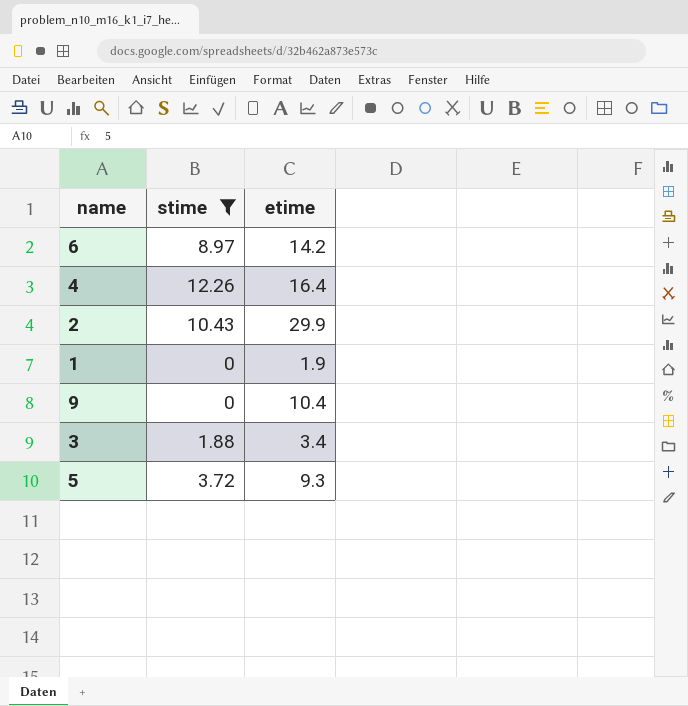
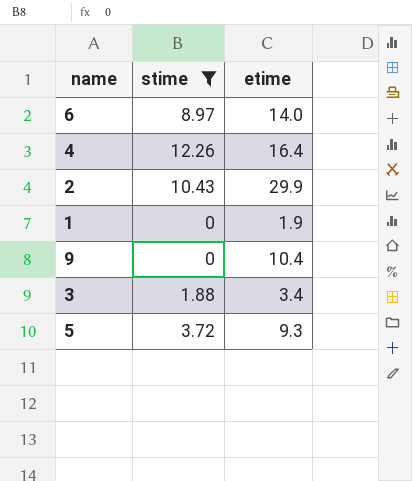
6 | etime: 14.2 -> 14.0

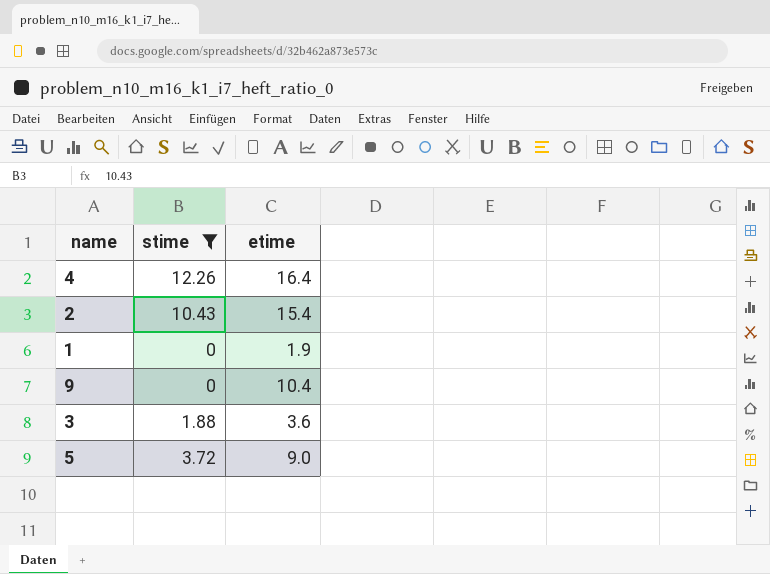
row 6: 8.97 | 14.0 -> none
2 | etime: 29.9 -> 15.4
3 | etime: 3.4 -> 3.6
5 | etime: 9.3 -> 9.0

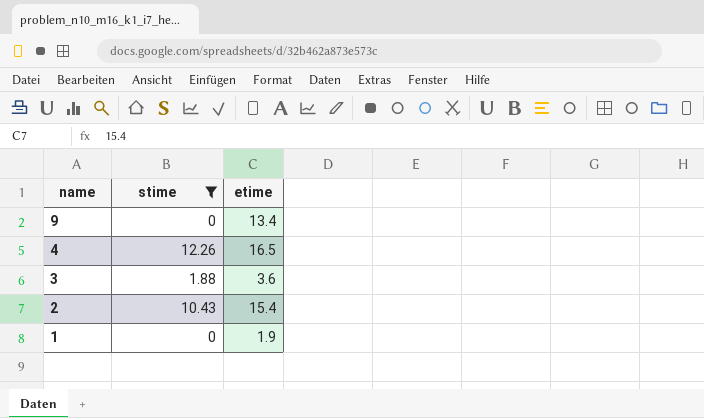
row order: none -> name descending
row 5: 3.72 | 9.0 -> none
9 | etime: 10.4 -> 13.4
4 | etime: 16.4 -> 16.5

